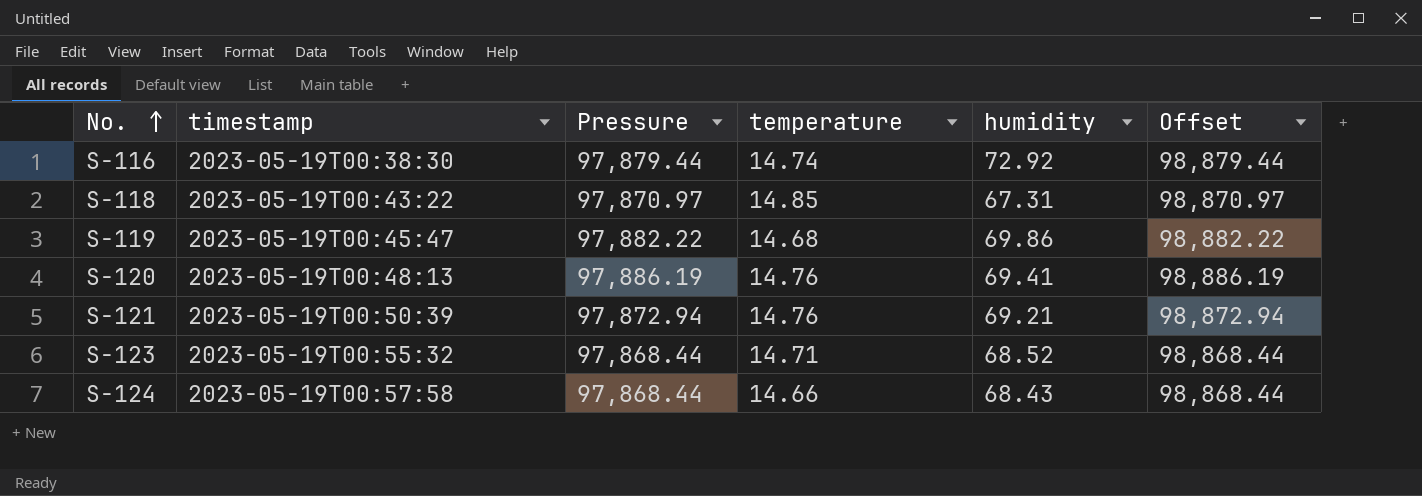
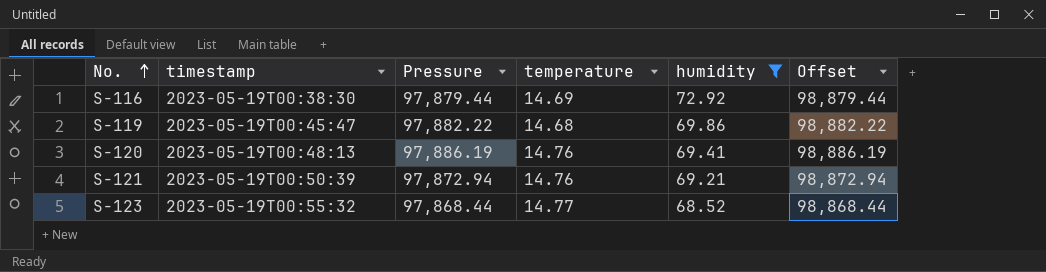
filter: none -> humidity >= 68.52
S-116 | temperature: 14.74 -> 14.69
S-123 | temperature: 14.71 -> 14.77

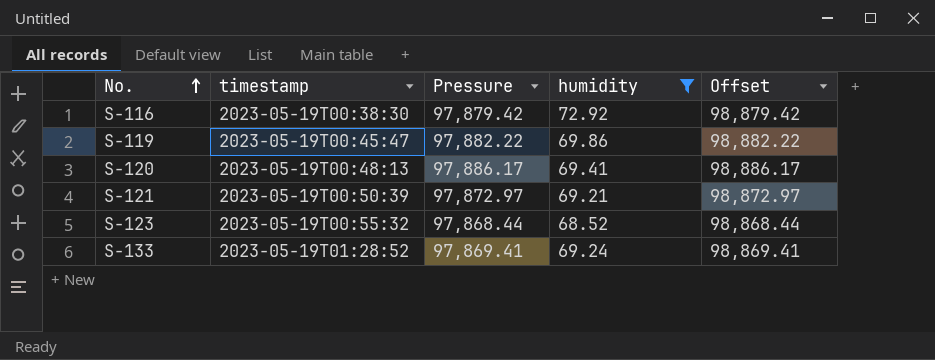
column temperature | position: 4 -> none
S-116 | Pressure: 97,879.44 -> 97,879.42
S-116 | Offset: 98,879.44 -> 98,879.42
S-120 | Pressure: 97,886.19 -> 97,886.17
S-120 | Offset: 98,886.19 -> 98,886.17
S-121 | Pressure: 97,872.94 -> 97,872.97
S-121 | Offset: 98,872.94 -> 98,872.97
row S-133: none -> 2023-05-19T01:28:52 | 97,869.41 | 69.24 | 98,869.41

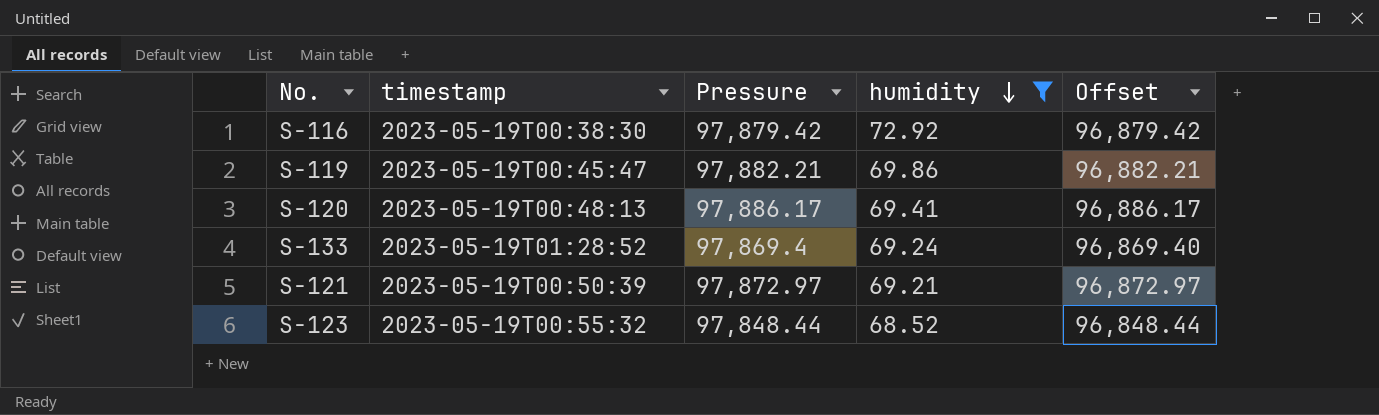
row order: No. ascending -> humidity descending
column Offset | formula: [Pressure] + 1000 -> [Pressure] - 1000
S-119 | Pressure: 97,882.22 -> 97,882.21
S-133 | Pressure: 97,869.41 -> 97,869.4
S-123 | Pressure: 97,868.44 -> 97,848.44

